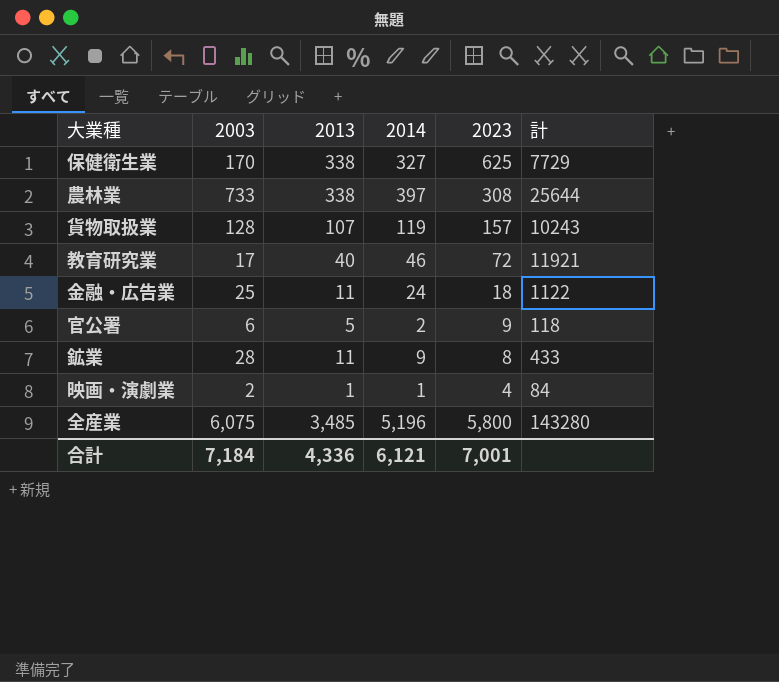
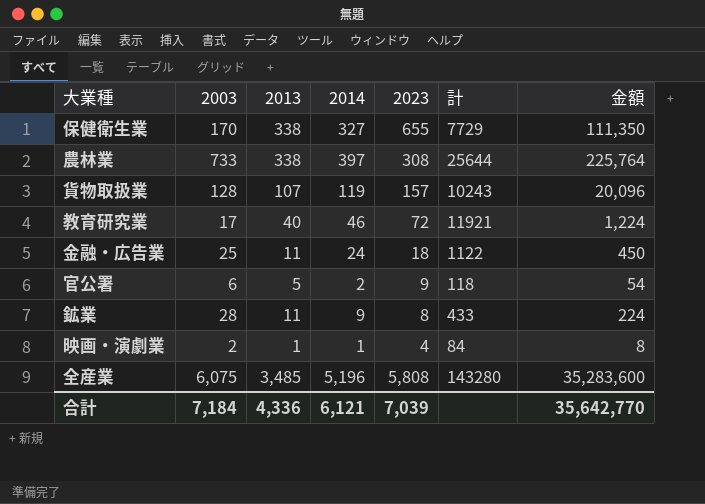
column 金額 | formula: none -> [2003] * [2023]
保健衛生業 | 2023: 625 -> 655
全産業 | 2023: 5,800 -> 5,808
合計 | 2023: 7,001 -> 7,039

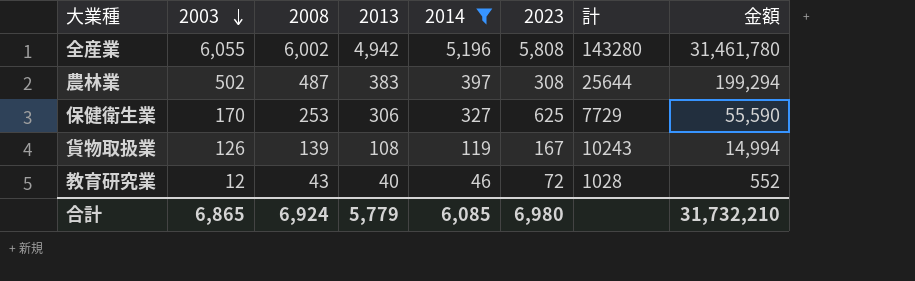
filter: none -> 2014 >= 46
row order: none -> 2003 descending
column 2008 | position: none -> 3
column 金額 | formula: [2003] * [2023] -> [2003] * [2014]
全産業 | 2003: 6,075 -> 6,055
全産業 | 2013: 3,485 -> 4,942
農林業 | 2003: 733 -> 502
農林業 | 2013: 338 -> 383
保健衛生業 | 2013: 338 -> 306
保健衛生業 | 2023: 655 -> 625
貨物取扱業 | 2003: 128 -> 126
貨物取扱業 | 2013: 107 -> 108
貨物取扱業 | 2023: 157 -> 167
教育研究業 | 2003: 17 -> 12
教育研究業 | 計: 11921 -> 1028
合計 | 2003: 7,184 -> 6,865
合計 | 2013: 4,336 -> 5,779
合計 | 2014: 6,121 -> 6,085
合計 | 2023: 7,039 -> 6,980
合計 | 金額: 35,642,770 -> 31,732,210

